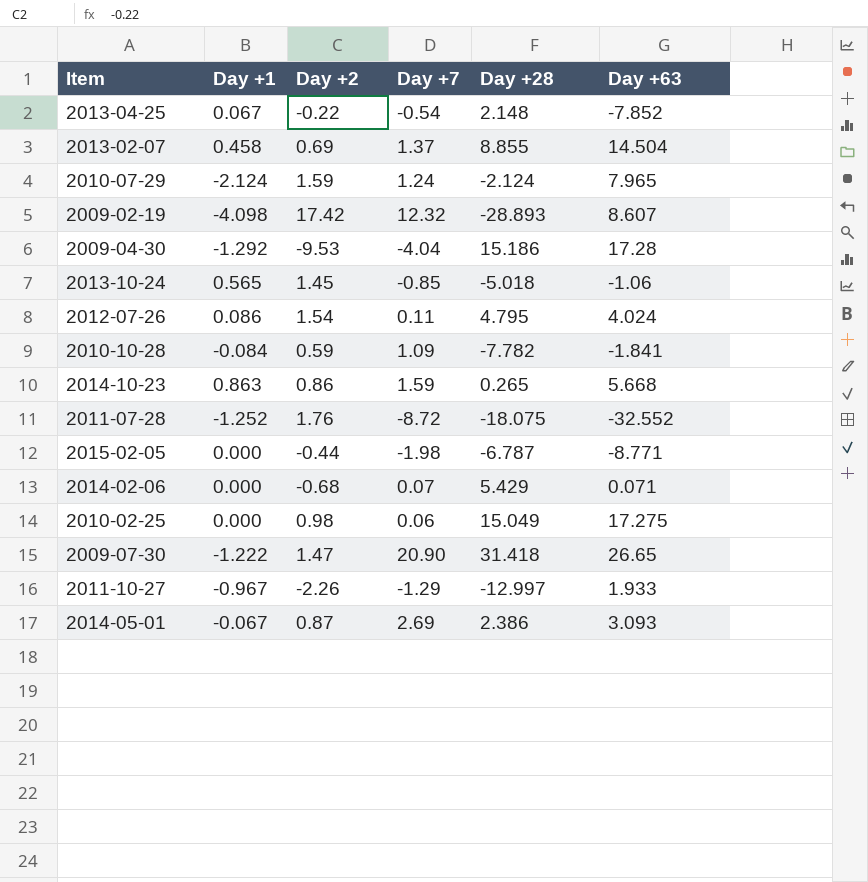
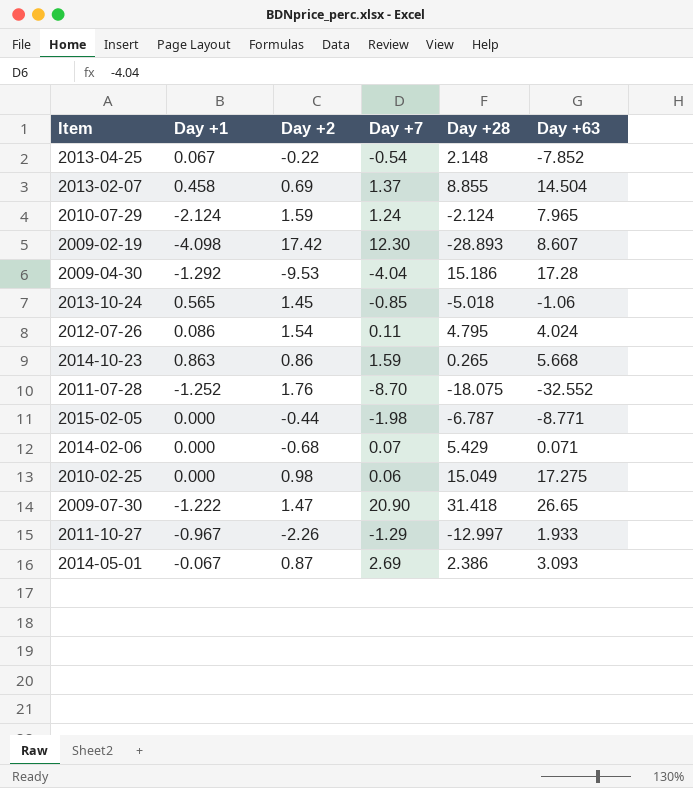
row 2010-10-28: -0.084 | 0.59 | 1.09 | -7.782 | -1.841 -> none
2009-02-19 | Day +7: 12.32 -> 12.30
2011-07-28 | Day +7: -8.72 -> -8.70

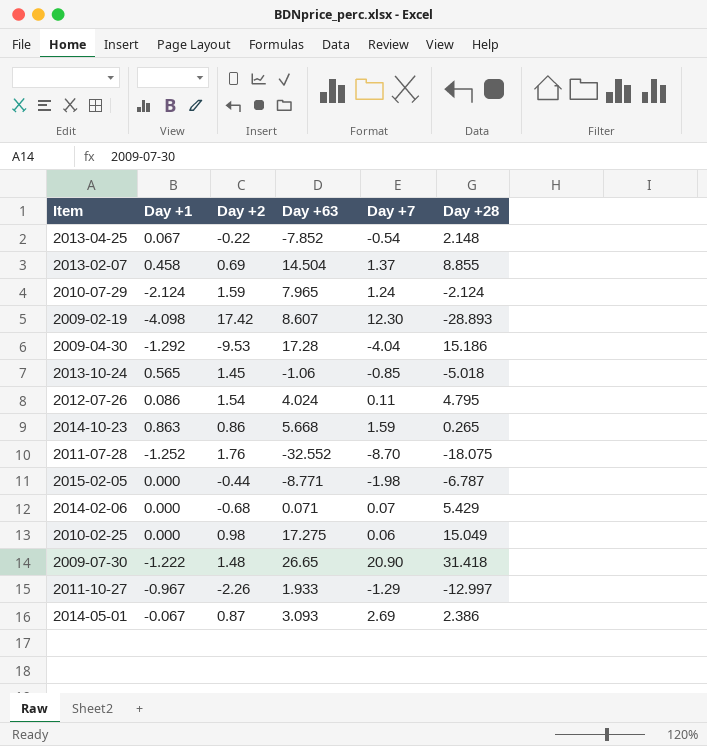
column Day +63 | position: 6 -> 4
2009-07-30 | Day +2: 1.47 -> 1.48

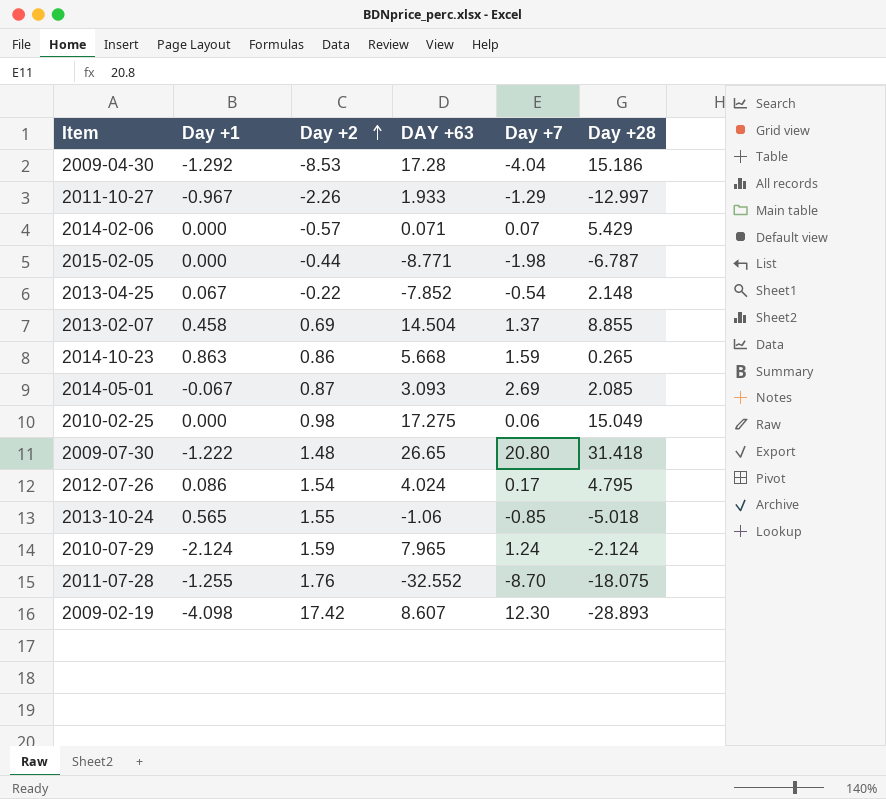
row order: none -> Day +2 ascending
column name: Day +63 -> DAY +63
2009-04-30 | Day +2: -9.53 -> -8.53
2014-02-06 | Day +2: -0.68 -> -0.57
2014-05-01 | Day +28: 2.386 -> 2.085
2009-07-30 | Day +7: 20.90 -> 20.80
2012-07-26 | Day +7: 0.11 -> 0.17
2013-10-24 | Day +2: 1.45 -> 1.55
2011-07-28 | Day +1: -1.252 -> -1.255

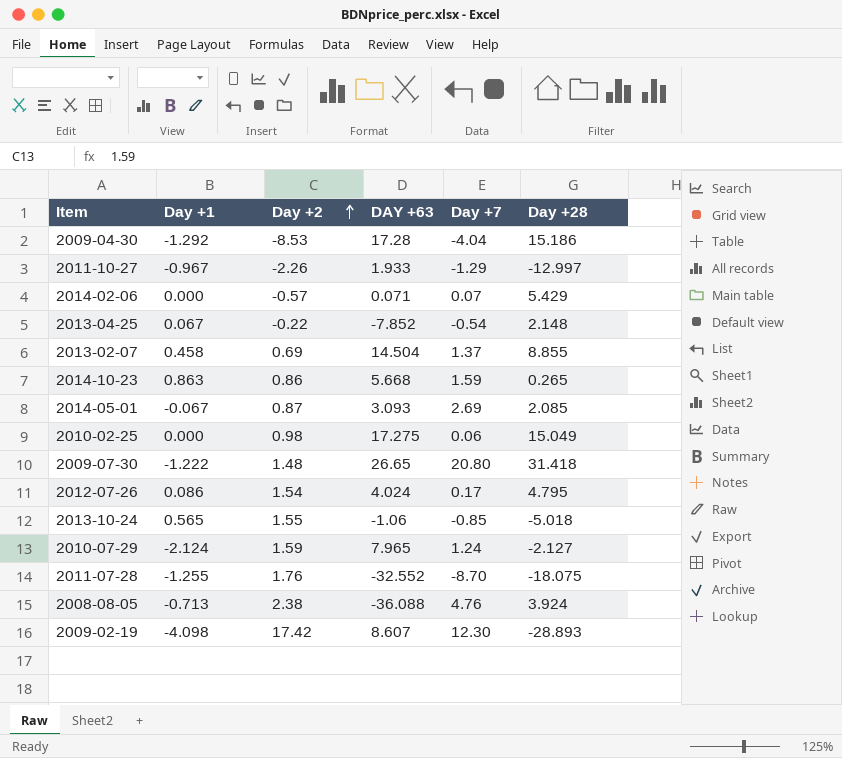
row 2015-02-05: 0.000 | -0.44 | -8.771 | -1.98 | -6.787 -> none
2010-07-29 | Day +28: -2.124 -> -2.127
row 2008-08-05: none -> -0.713 | 2.38 | -36.088 | 4.76 | 3.924

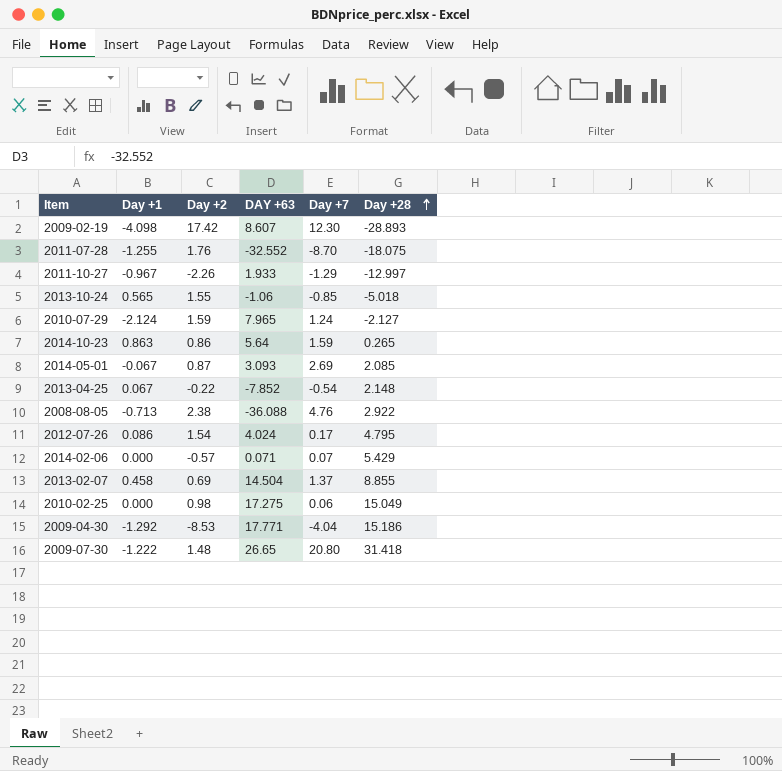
row order: Day +2 ascending -> Day +28 ascending
2014-10-23 | DAY +63: 5.668 -> 5.64
2008-08-05 | Day +28: 3.924 -> 2.922
2009-04-30 | DAY +63: 17.28 -> 17.771

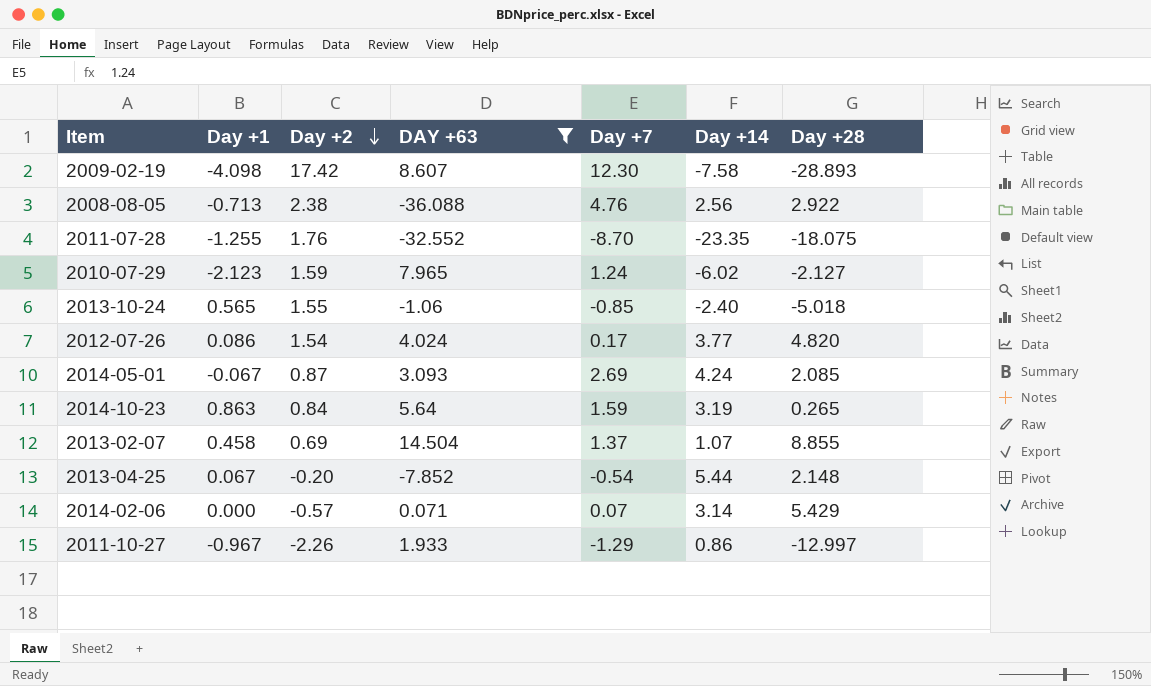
filter: none -> DAY +63 <= 14.504
row order: Day +28 ascending -> Day +2 descending
column Day +14 | position: none -> 6
2010-07-29 | Day +1: -2.124 -> -2.123
2012-07-26 | Day +28: 4.795 -> 4.820
2014-10-23 | Day +2: 0.86 -> 0.84
2013-04-25 | Day +2: -0.22 -> -0.20

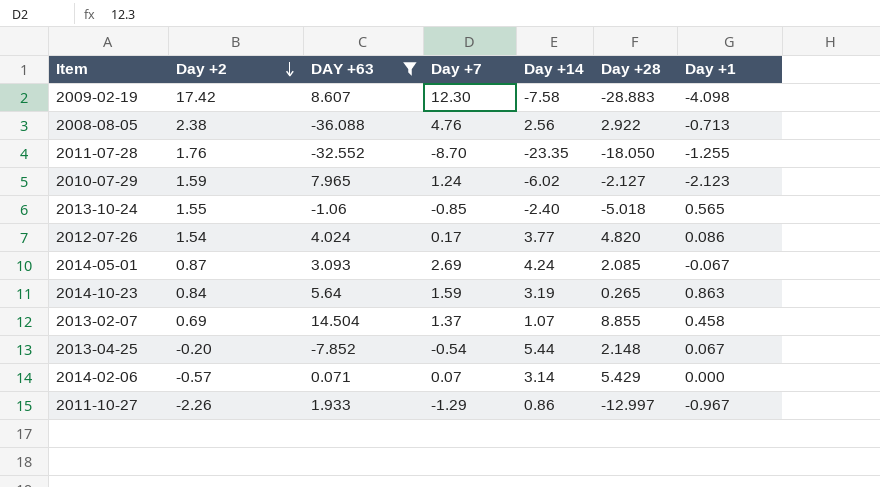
column Day +1 | position: 2 -> 7
2009-02-19 | Day +28: -28.893 -> -28.883
2011-07-28 | Day +28: -18.075 -> -18.050

